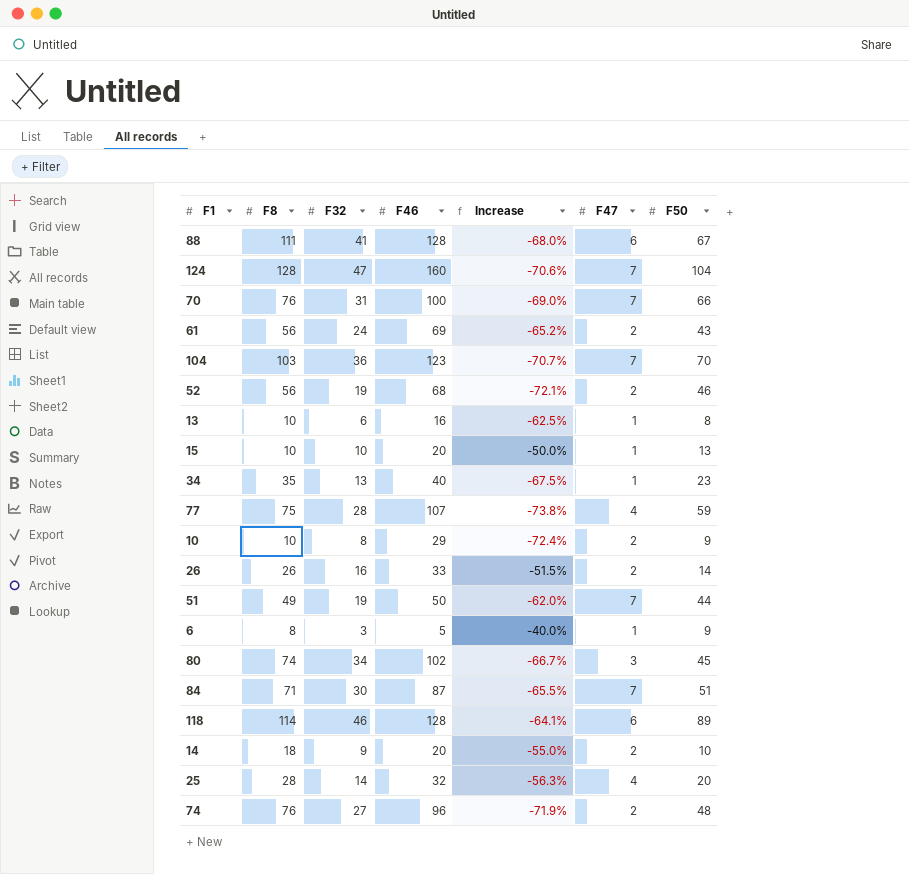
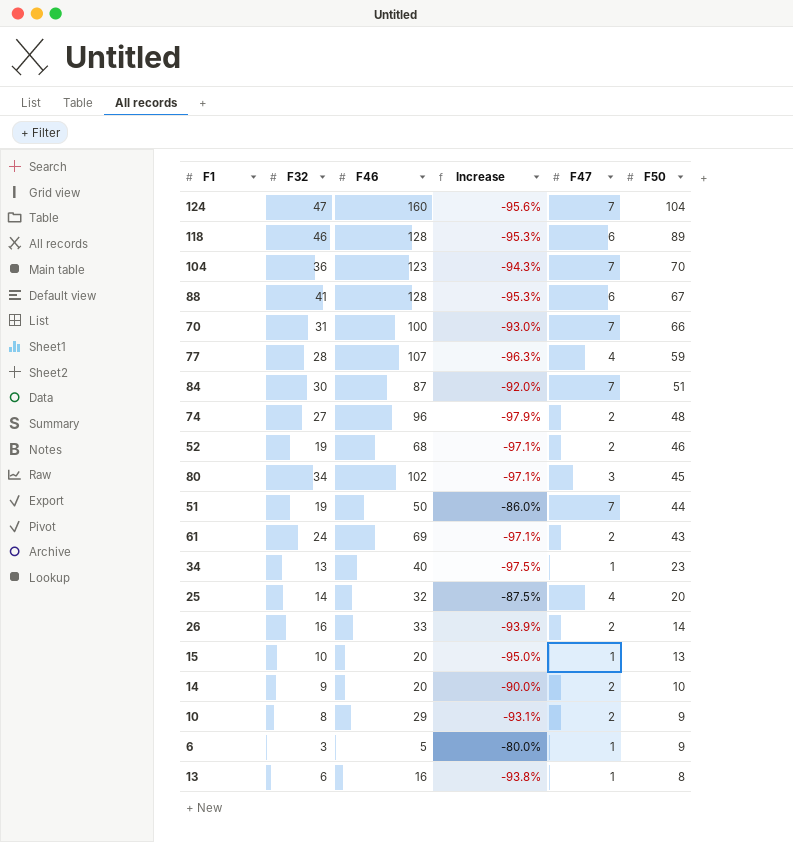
row order: none -> F50 descending
column F8 | position: 2 -> none
column Increase | formula: ([F32] - [F46]) / [F46] -> ([F47] - [F46]) / [F46]

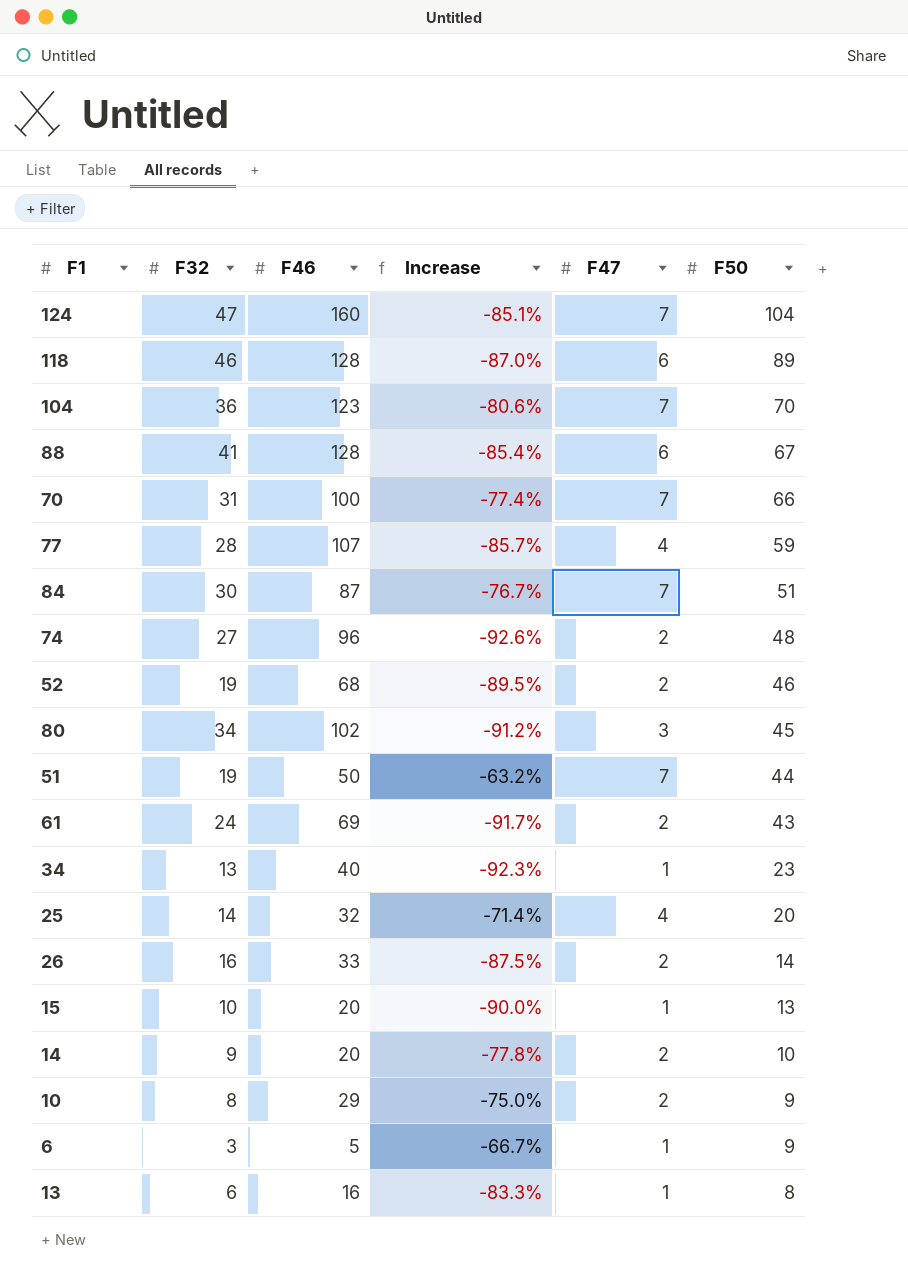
column Increase | formula: ([F47] - [F46]) / [F46] -> ([F47] - [F32]) / [F32]

